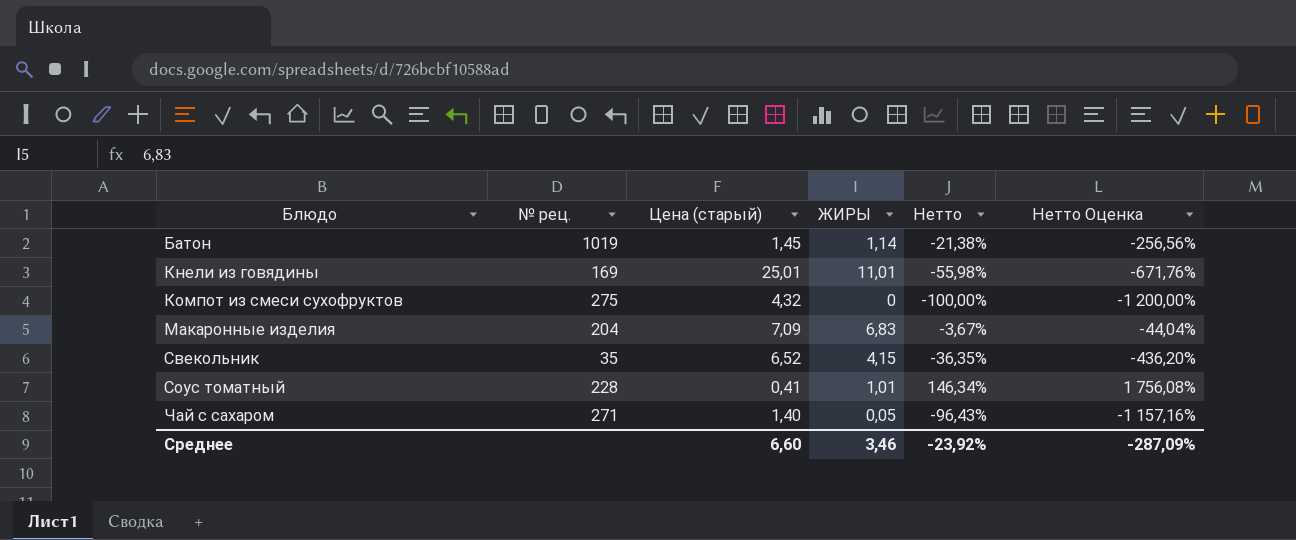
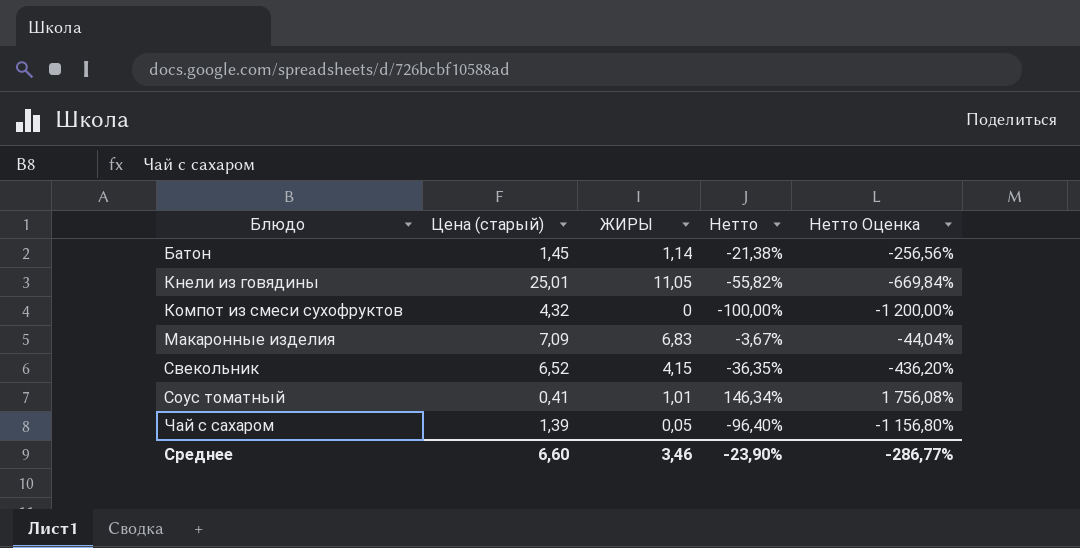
column № рец. | position: 2 -> none
Кнели из говядины | ЖИРЫ: 11,01 -> 11,05
Кнели из говядины | Нетто: -55,98% -> -55,82%
Кнели из говядины | Нетто Оценка: -671,76% -> -669,84%
Чай с сахаром | Цена (старый): 1,40 -> 1,39
Чай с сахаром | Нетто: -96,43% -> -96,40%
Чай с сахаром | Нетто Оценка: -1 157,16% -> -1 156,80%
Среднее | Нетто: -23,92% -> -23,90%
Среднее | Нетто Оценка: -287,09% -> -286,77%

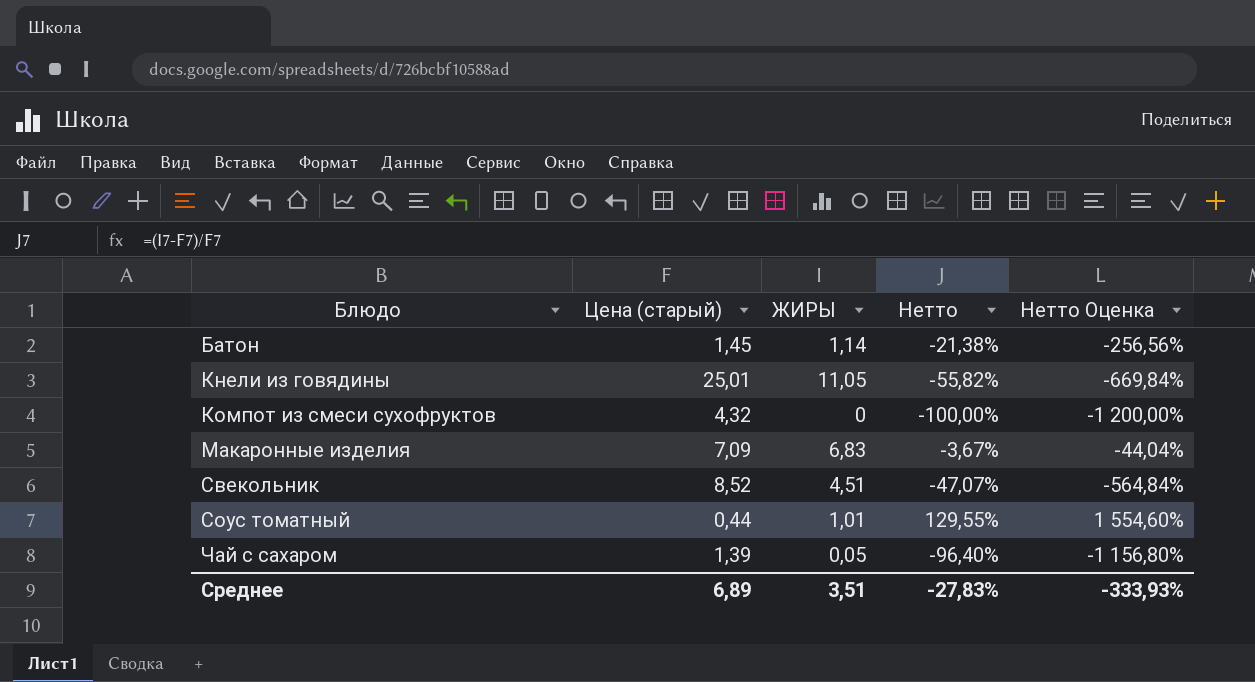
Свекольник | Цена (старый): 6,52 -> 8,52
Свекольник | ЖИРЫ: 4,15 -> 4,51
Свекольник | Нетто: -36,35% -> -47,07%
Свекольник | Нетто Оценка: -436,20% -> -564,84%
Соус томатный | Цена (старый): 0,41 -> 0,44
Соус томатный | Нетто: 146,34% -> 129,55%
Соус томатный | Нетто Оценка: 1 756,08% -> 1 554,60%
Среднее | Цена (старый): 6,60 -> 6,89
Среднее | ЖИРЫ: 3,46 -> 3,51
Среднее | Нетто: -23,90% -> -27,83%
Среднее | Нетто Оценка: -286,77% -> -333,93%

